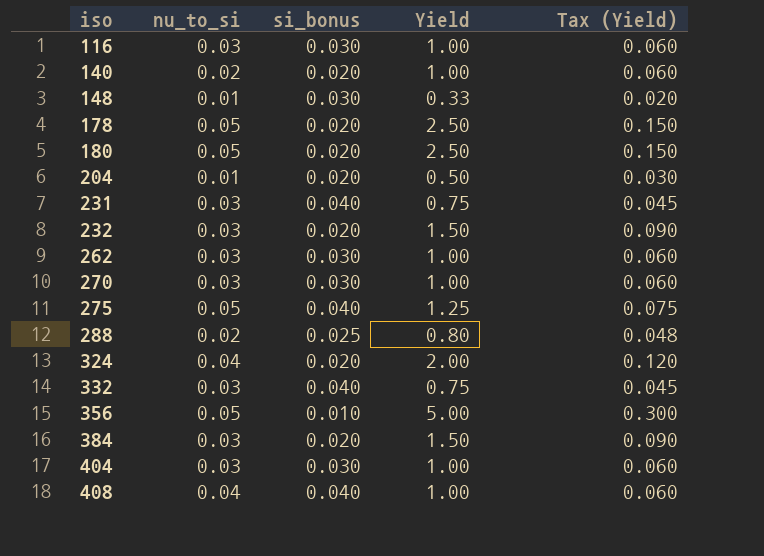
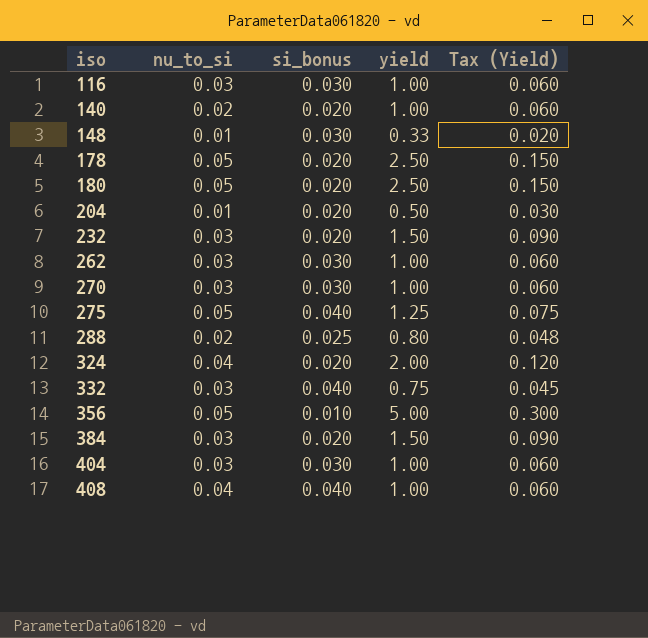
column name: Yield -> yield
row 231: 0.03 | 0.040 | 0.75 | 0.045 -> none

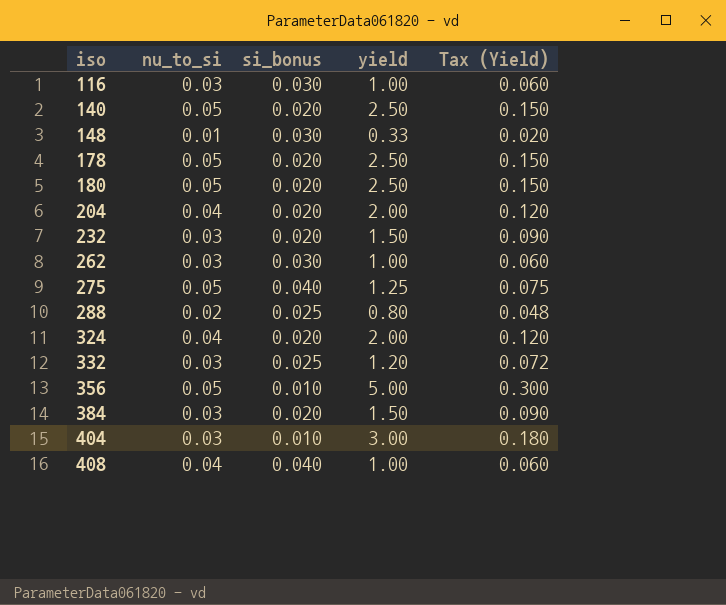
row 270: 0.03 | 0.030 | 1.00 | 0.060 -> none
140 | nu_to_si: 0.02 -> 0.05
140 | yield: 1.00 -> 2.50
140 | Tax (Yield): 0.060 -> 0.150
204 | nu_to_si: 0.01 -> 0.04
204 | yield: 0.50 -> 2.00
204 | Tax (Yield): 0.030 -> 0.120
332 | si_bonus: 0.040 -> 0.025
332 | yield: 0.75 -> 1.20
332 | Tax (Yield): 0.045 -> 0.072
404 | si_bonus: 0.030 -> 0.010
404 | yield: 1.00 -> 3.00
404 | Tax (Yield): 0.060 -> 0.180

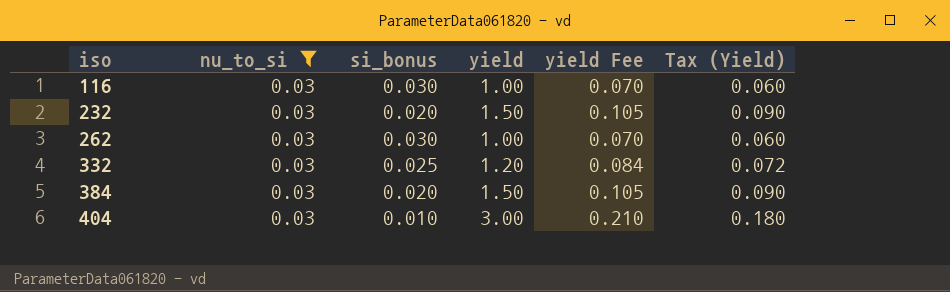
filter: none -> nu_to_si = 0.03
column yield Fee | formula: none -> [yield] * 0.07

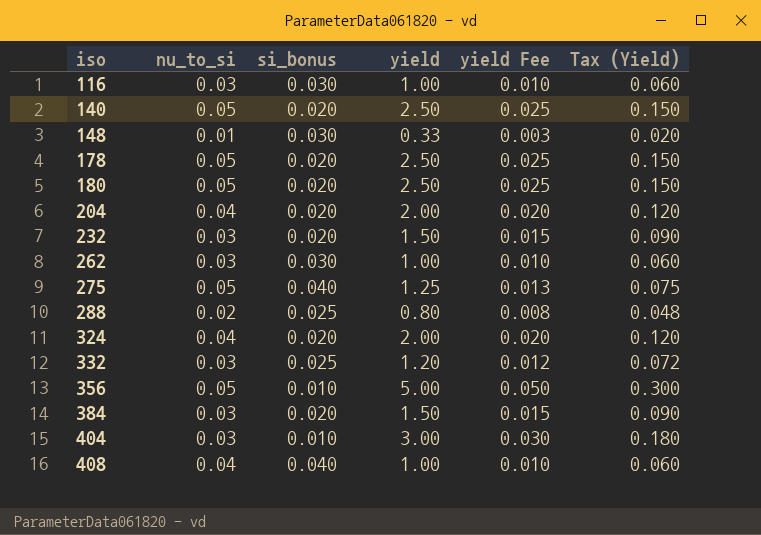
filter: nu_to_si = 0.03 -> none
column yield Fee | formula: [yield] * 0.07 -> [yield] * 0.01

